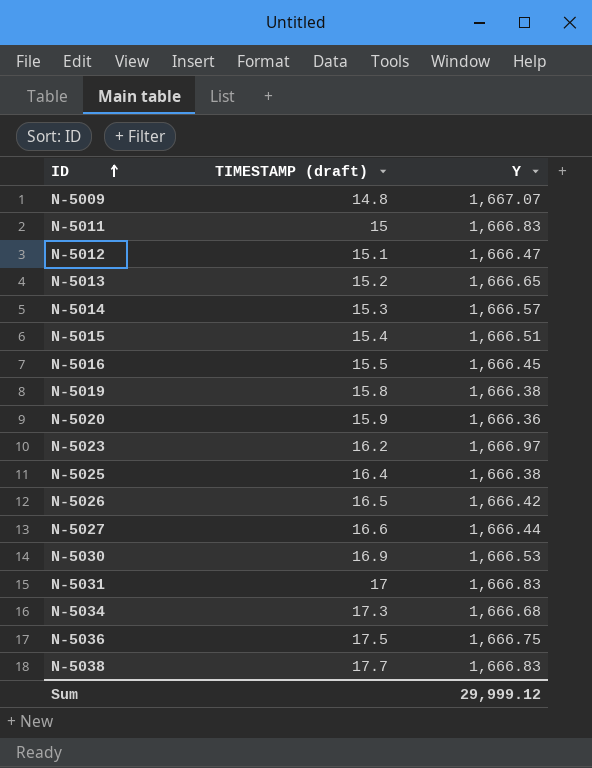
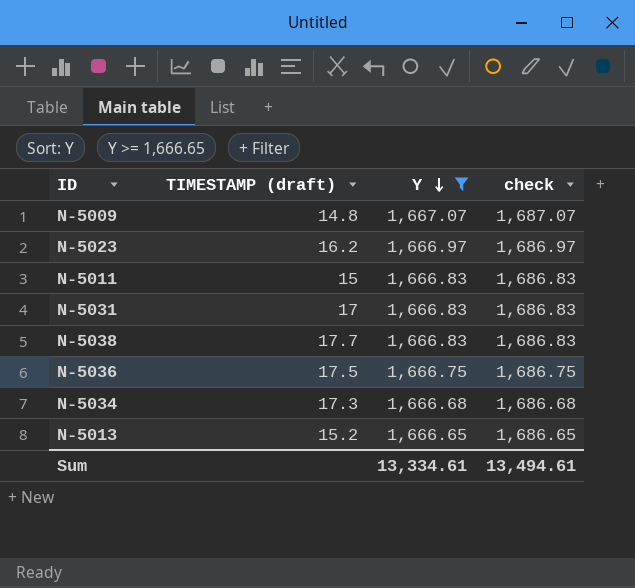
filter: none -> Y >= 1,666.65
row order: ID ascending -> Y descending
column check | formula: none -> [Y] + 20
Sum | Y: 29,999.12 -> 13,334.61

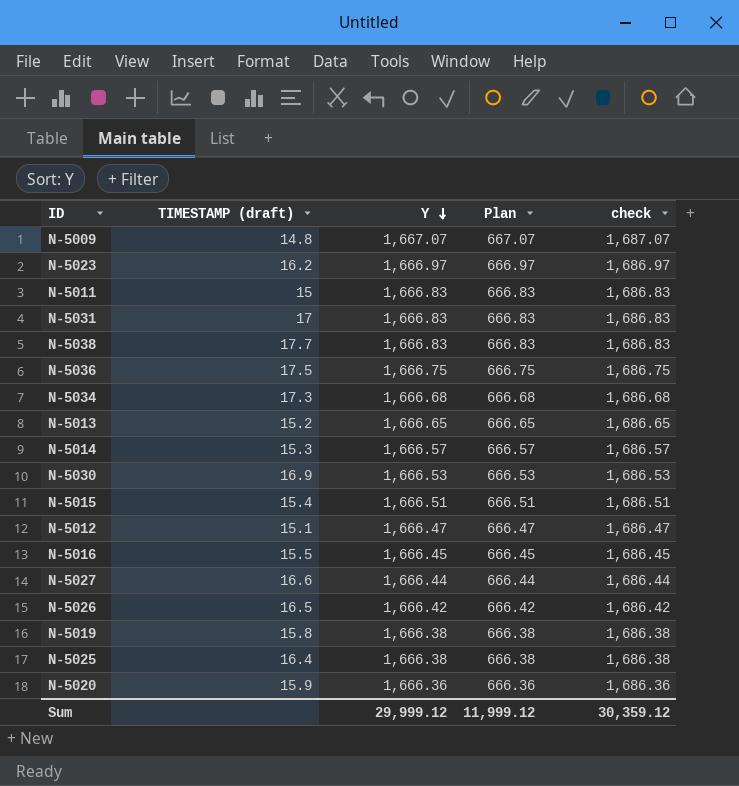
filter: Y >= 1,666.65 -> none
column Plan | formula: none -> [Y] - 1000
Sum | Y: 13,334.61 -> 29,999.12
Sum | check: 13,494.61 -> 30,359.12

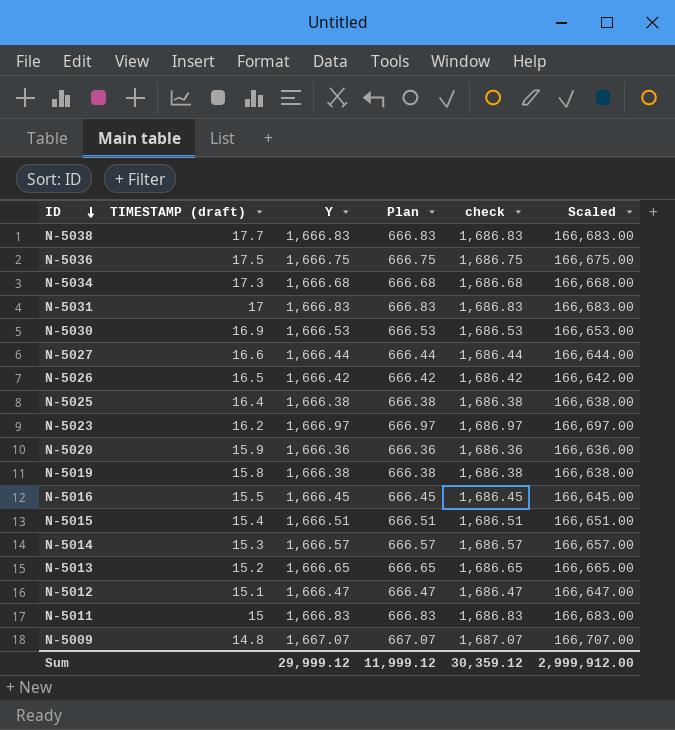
row order: Y descending -> ID descending
column Scaled | formula: none -> [Y] * 100

